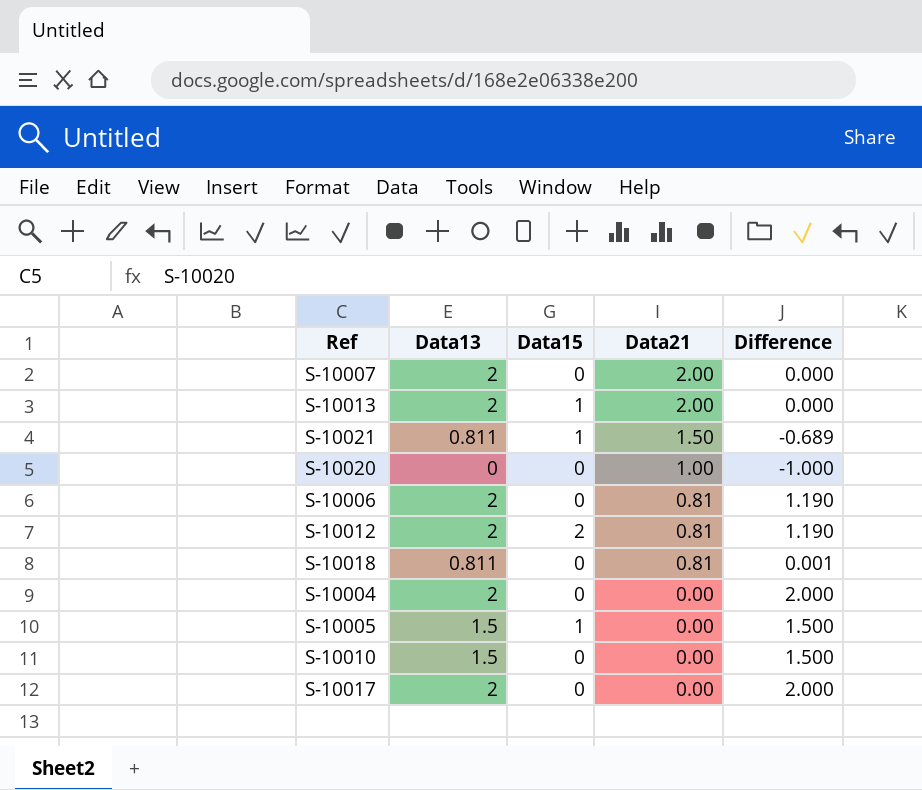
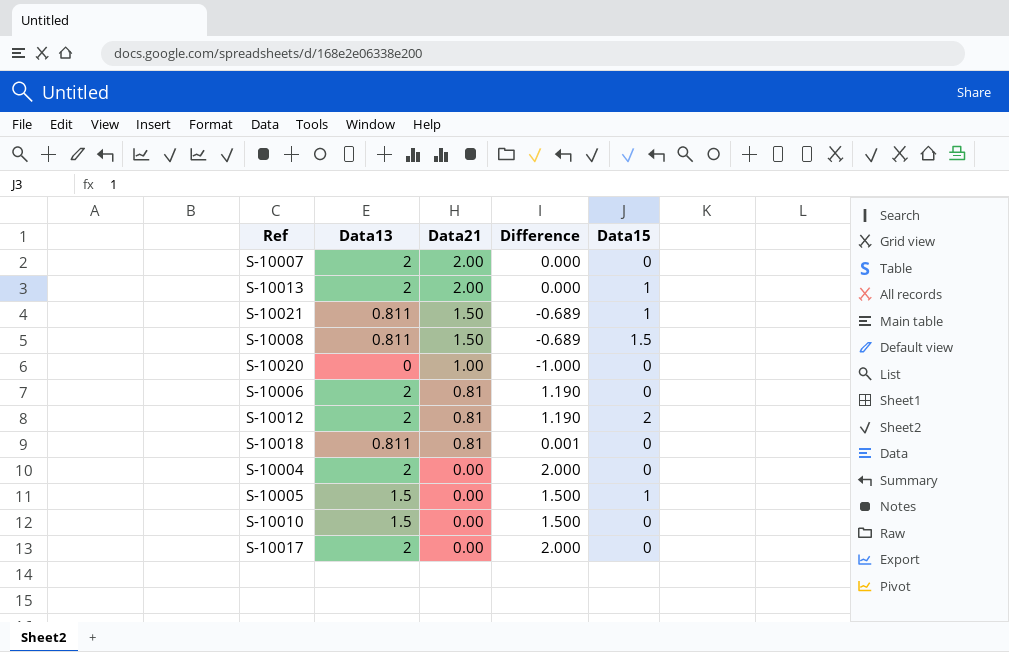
column Data15 | position: 3 -> 5
row S-10008: none -> 0.811 | 1.50 | -0.689 | 1.5

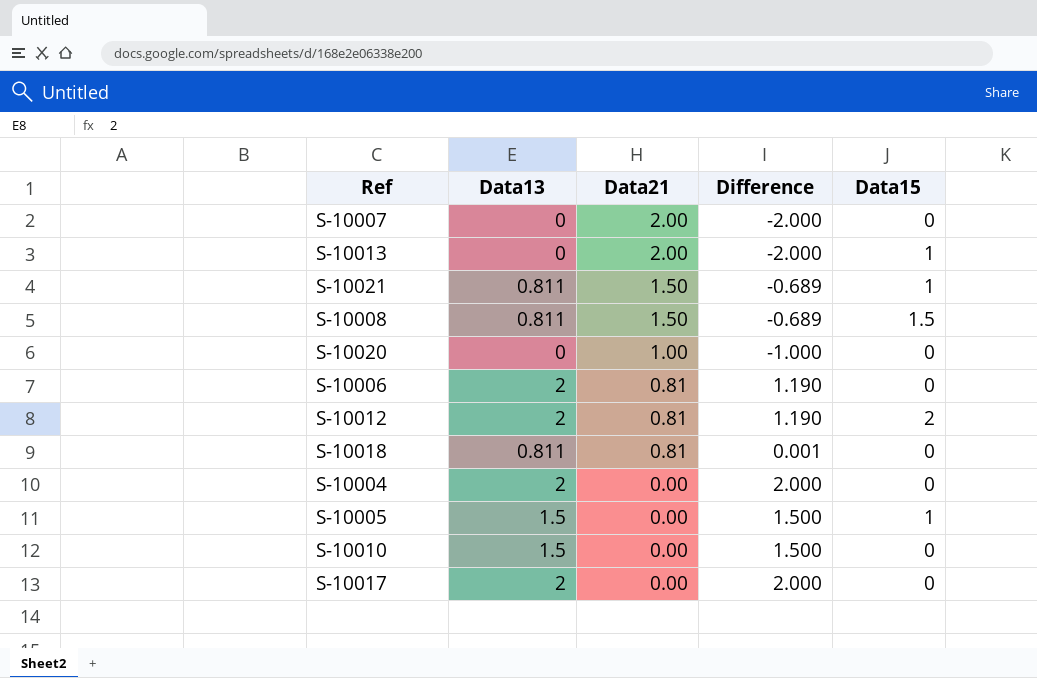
S-10007 | Data13: 2 -> 0
S-10007 | Difference: 0.000 -> -2.000
S-10013 | Data13: 2 -> 0
S-10013 | Difference: 0.000 -> -2.000

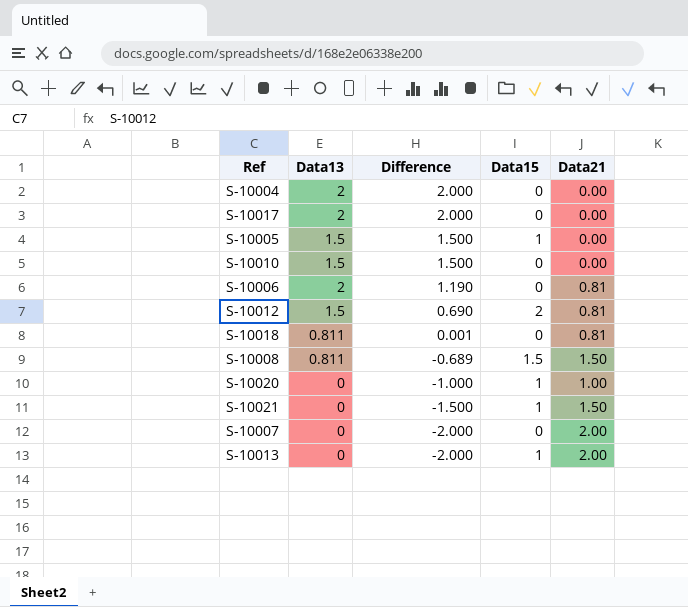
row order: Data21 descending -> Difference descending
column Data21 | position: 3 -> 5
S-10012 | Data13: 2 -> 1.5
S-10012 | Difference: 1.190 -> 0.690
S-10020 | Data15: 0 -> 1
S-10021 | Data13: 0.811 -> 0
S-10021 | Difference: -0.689 -> -1.500

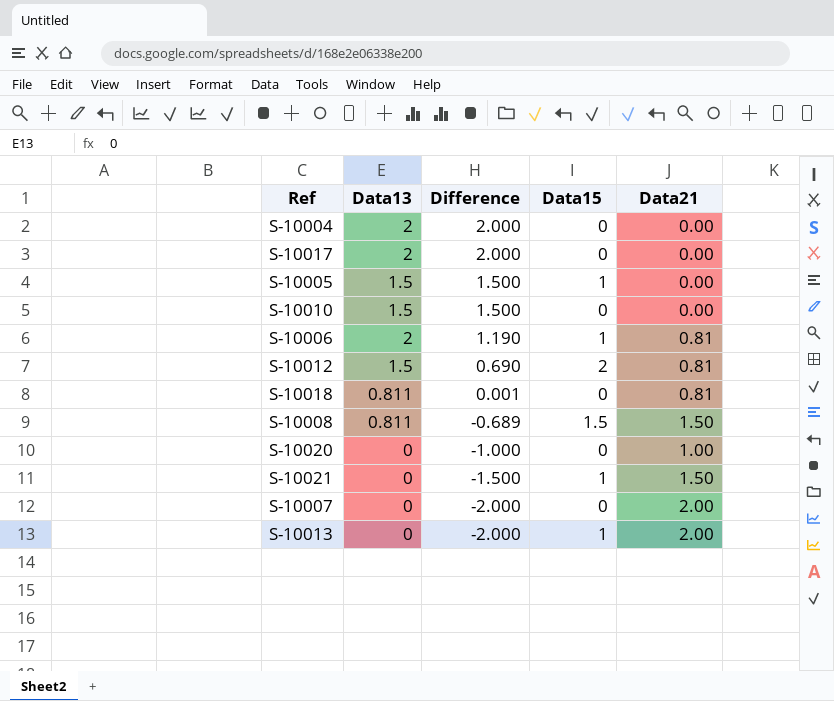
S-10006 | Data15: 0 -> 1
S-10020 | Data15: 1 -> 0

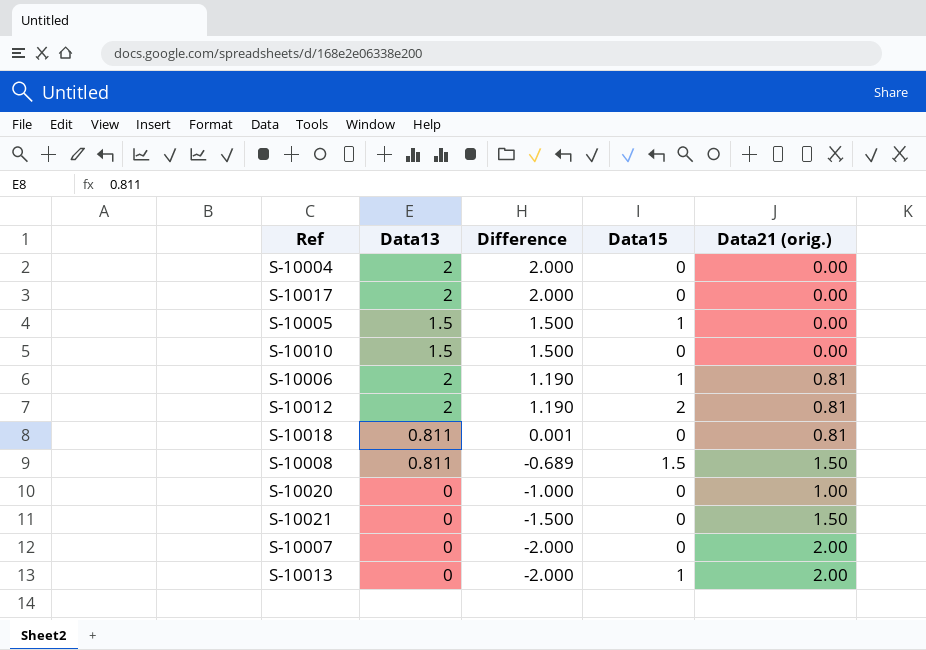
column name: Data21 -> Data21 (orig.)
S-10012 | Data13: 1.5 -> 2
S-10012 | Difference: 0.690 -> 1.190
S-10021 | Data15: 1 -> 0

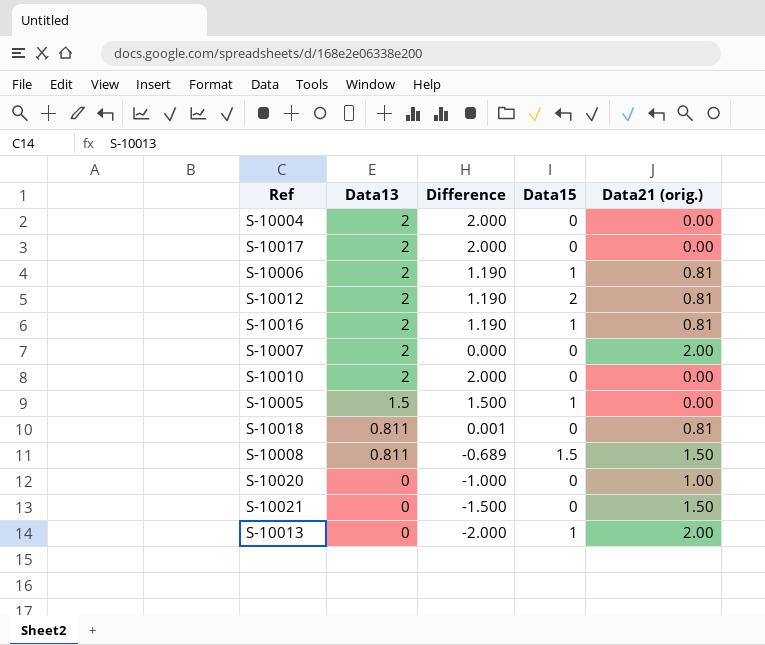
row order: Difference descending -> Data13 descending
row S-10016: none -> 2 | 1.190 | 1 | 0.81
S-10007 | Data13: 0 -> 2
S-10007 | Difference: -2.000 -> 0.000
S-10010 | Data13: 1.5 -> 2
S-10010 | Difference: 1.500 -> 2.000

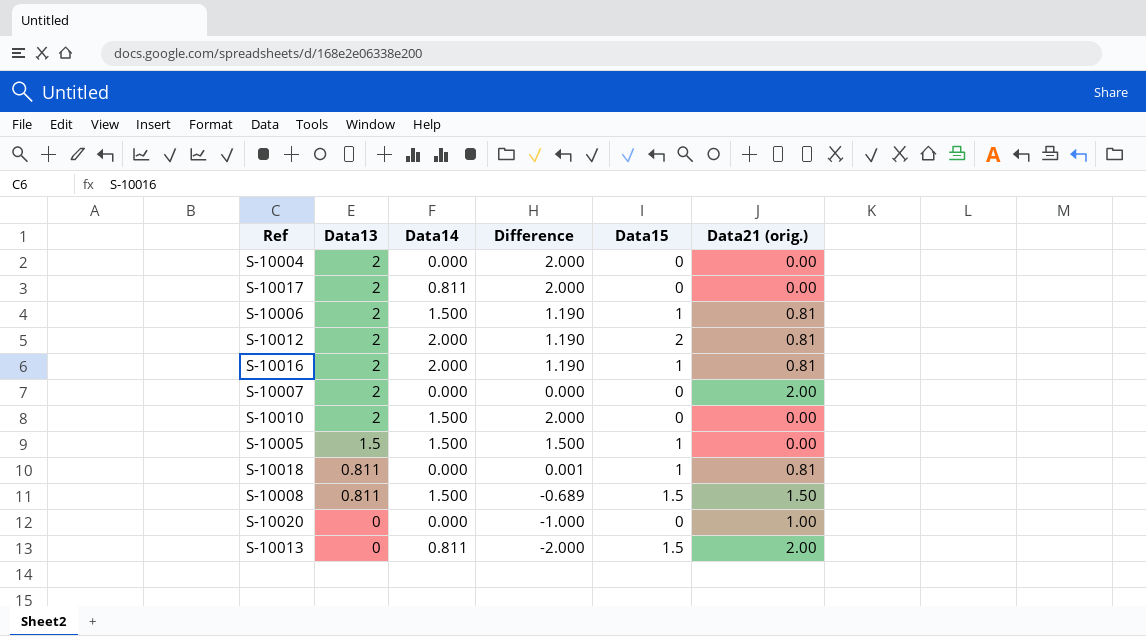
column Data14 | position: none -> 3
row S-10021: 0 | -1.500 | 0 | 1.50 -> none
S-10018 | Data15: 0 -> 1
S-10013 | Data15: 1 -> 1.5

